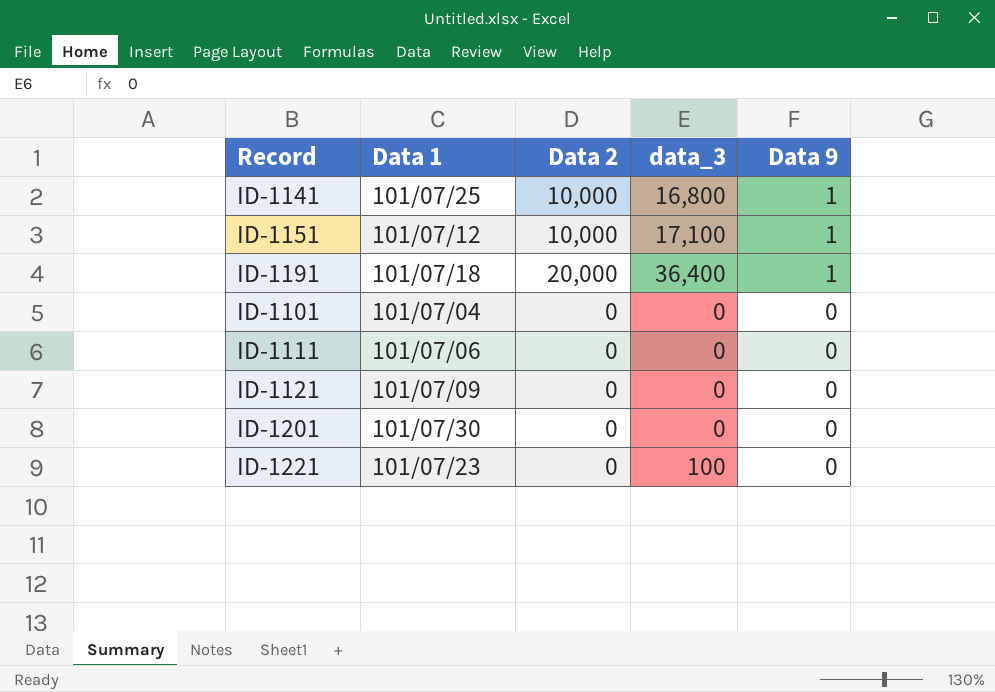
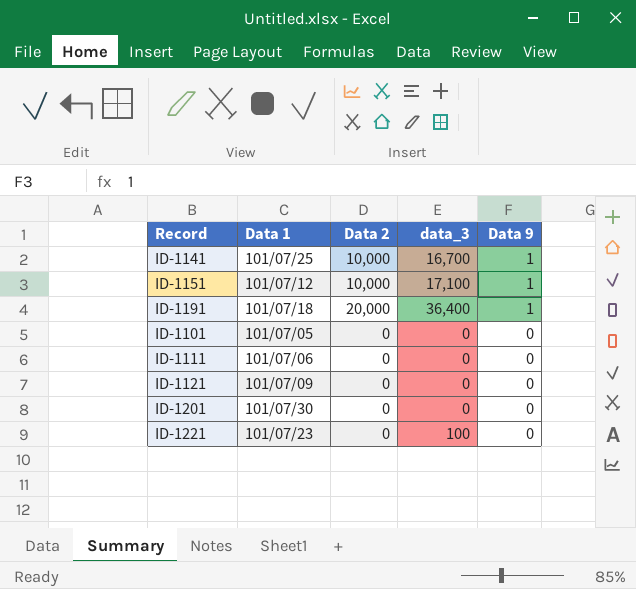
ID-1141 | data_3: 16,800 -> 16,700
ID-1101 | Data 1: 101/07/04 -> 101/07/05

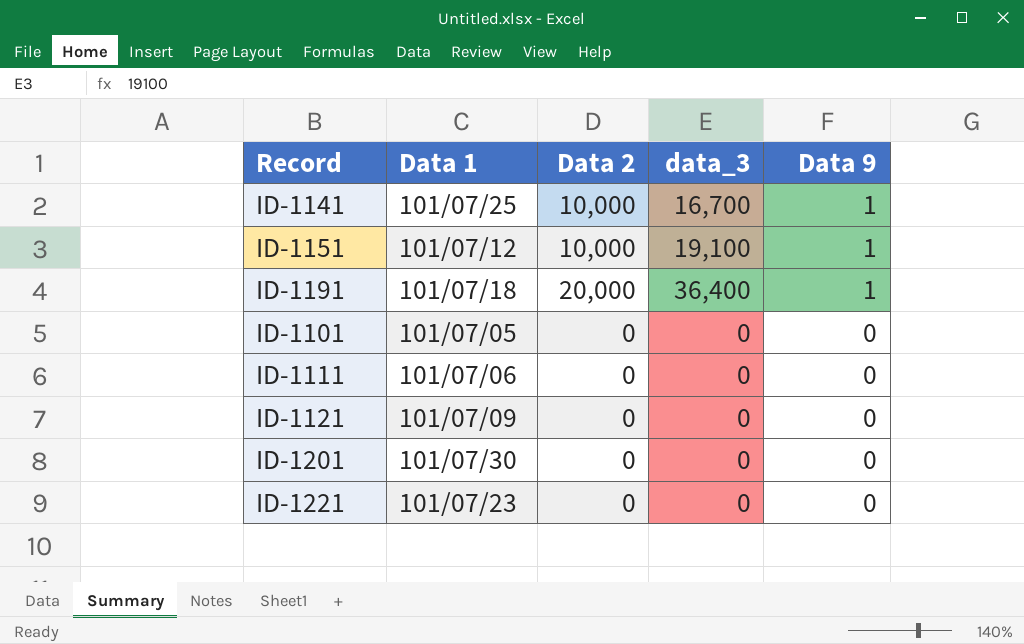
ID-1151 | data_3: 17,100 -> 19,100
ID-1221 | data_3: 100 -> 0

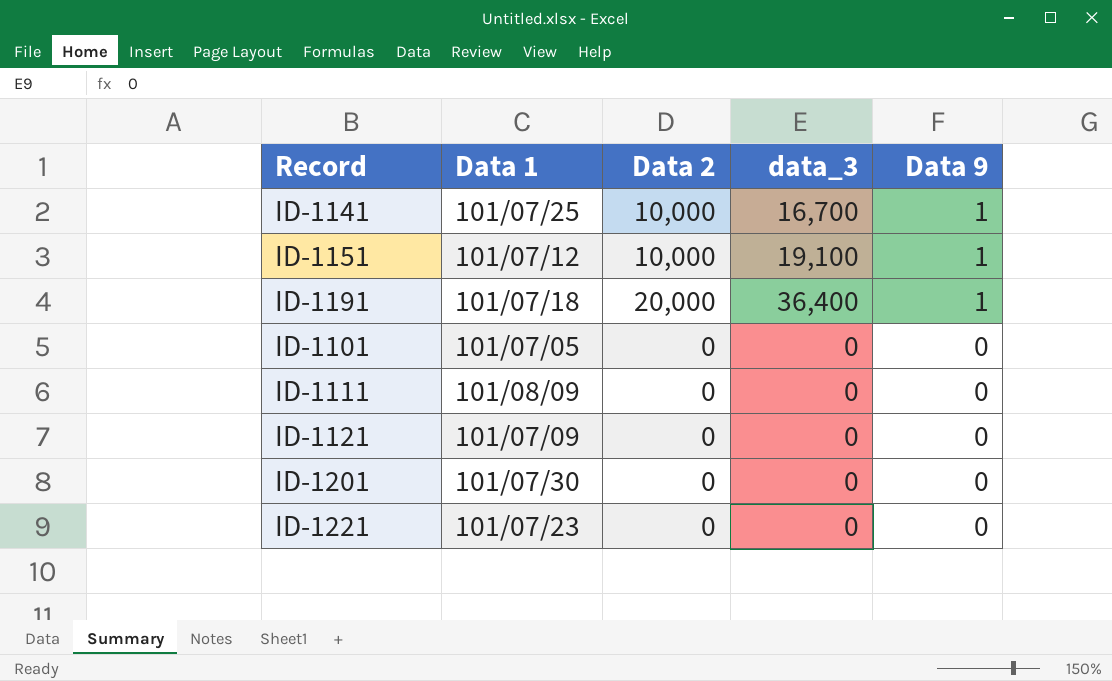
ID-1111 | Data 1: 101/07/06 -> 101/08/09

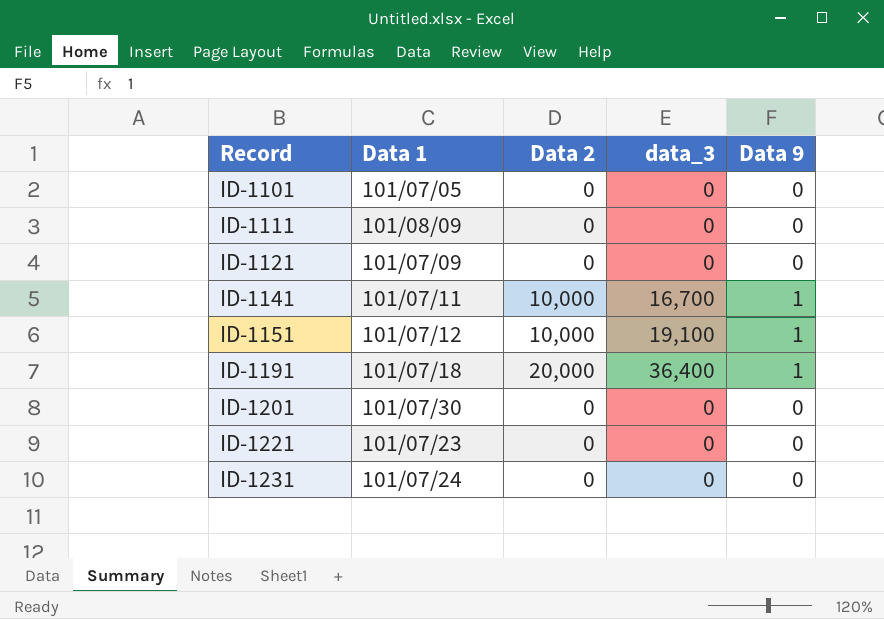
row order: Data 9 descending -> Record ascending
ID-1141 | Data 1: 101/07/25 -> 101/07/11
row ID-1231: none -> 101/07/24 | 0 | 0 | 0

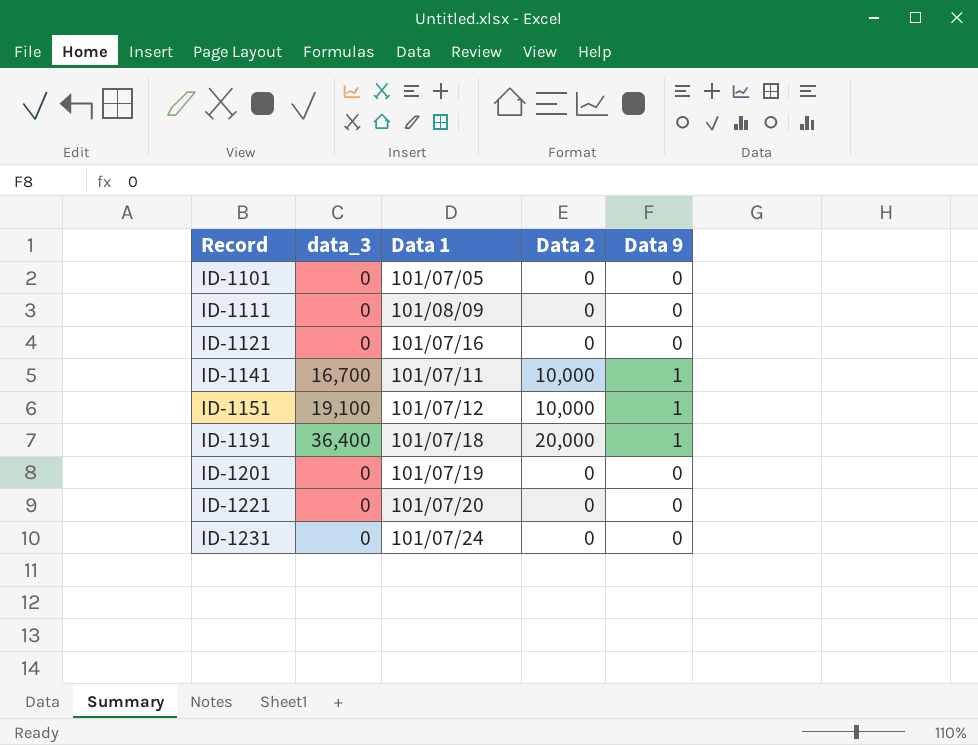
column data_3 | position: 4 -> 2
ID-1121 | Data 1: 101/07/09 -> 101/07/16
ID-1201 | Data 1: 101/07/30 -> 101/07/19
ID-1221 | Data 1: 101/07/23 -> 101/07/20

